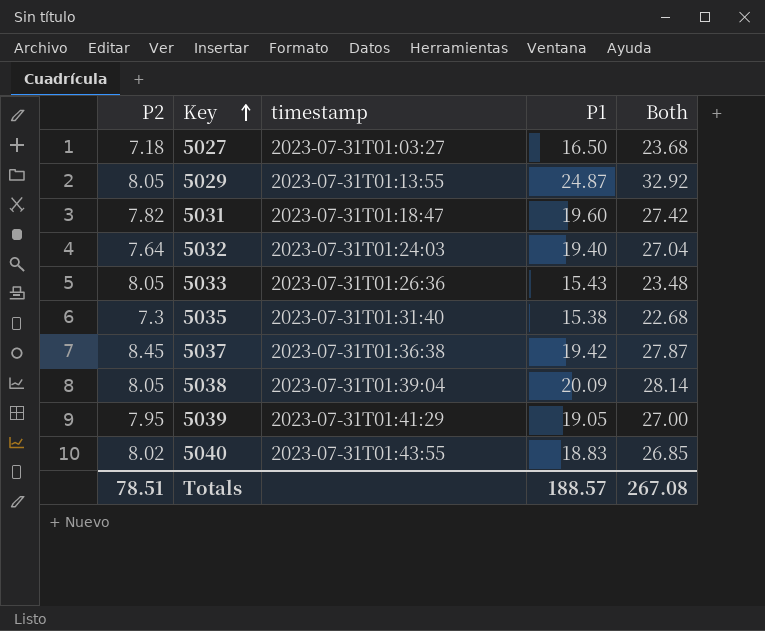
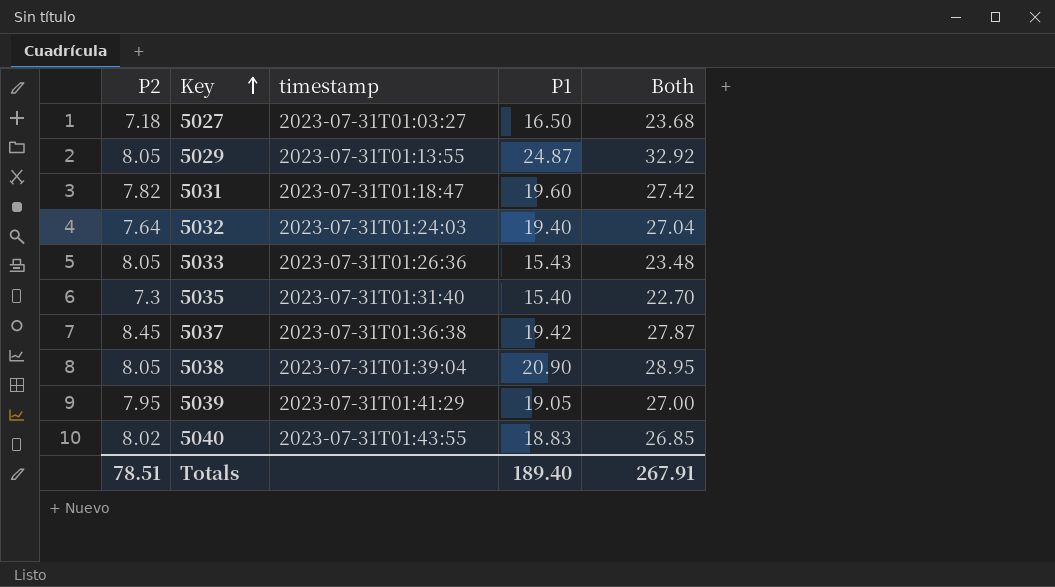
5035 | P1: 15.38 -> 15.40
5035 | Both: 22.68 -> 22.70
5038 | P1: 20.09 -> 20.90
5038 | Both: 28.14 -> 28.95
Totals | P1: 188.57 -> 189.40
Totals | Both: 267.08 -> 267.91

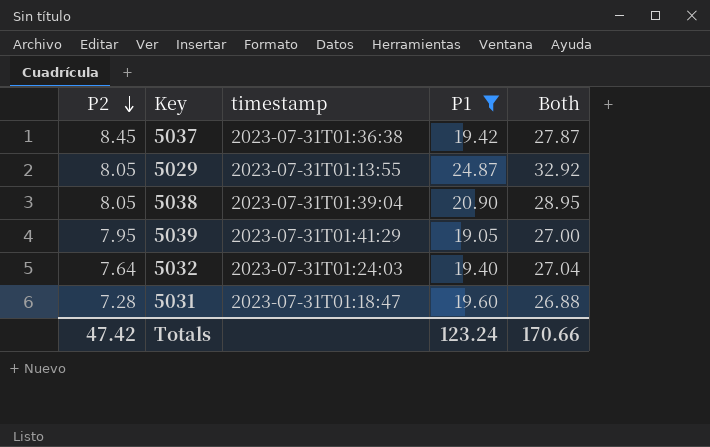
filter: none -> P1 >= 19.05
row order: Key ascending -> P2 descending
5031 | P2: 7.82 -> 7.28
5031 | Both: 27.42 -> 26.88
Totals | P2: 78.51 -> 47.42
Totals | P1: 189.40 -> 123.24
Totals | Both: 267.91 -> 170.66

